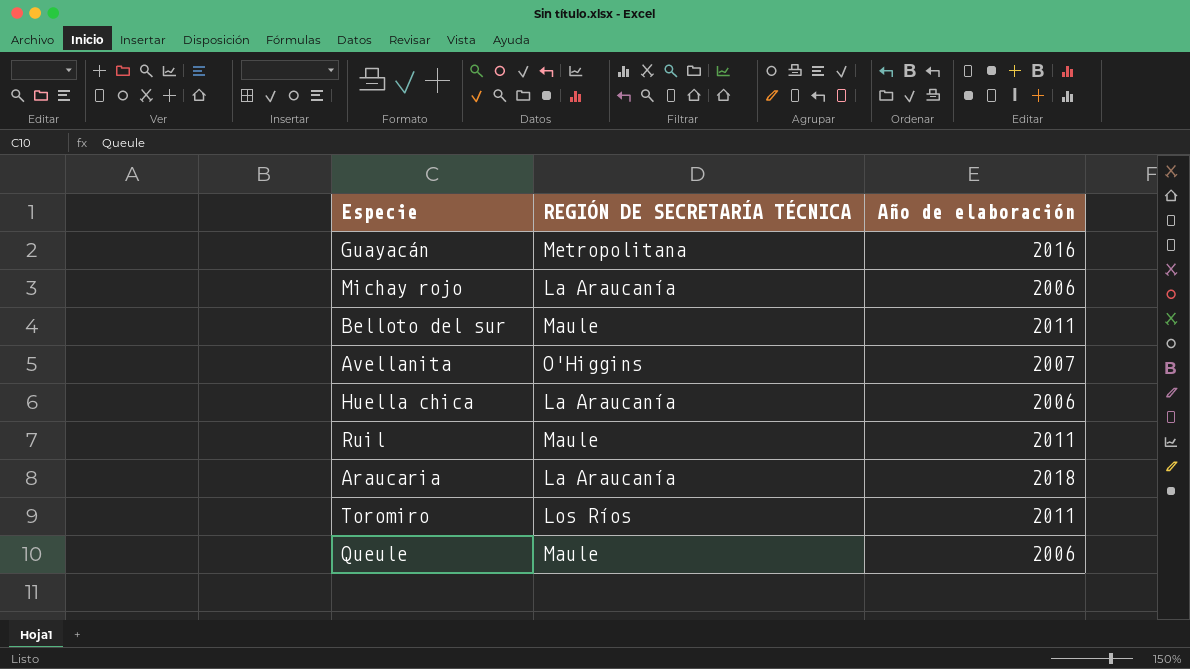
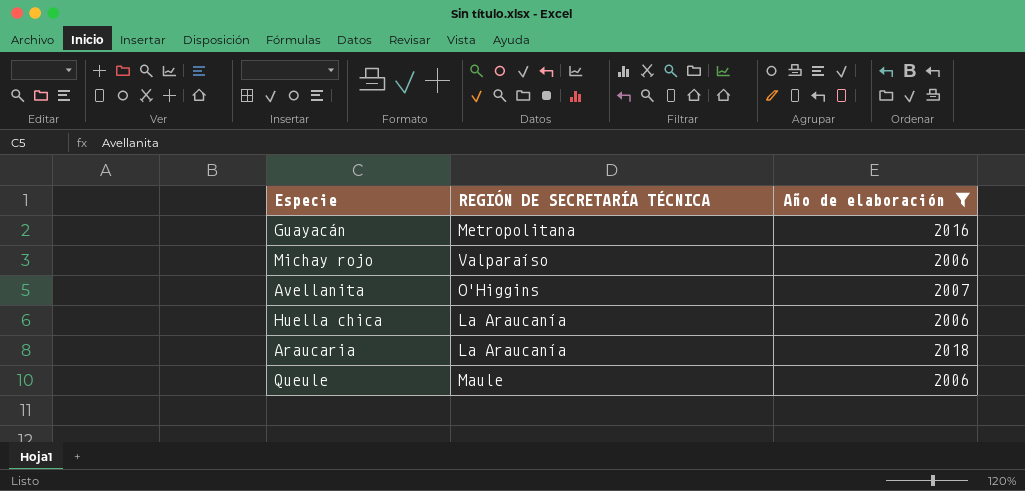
filter: none -> Año de elaboración != 2011
Michay rojo | REGIÓN DE SECRETARÍA TÉCNICA: La Araucanía -> Valparaíso

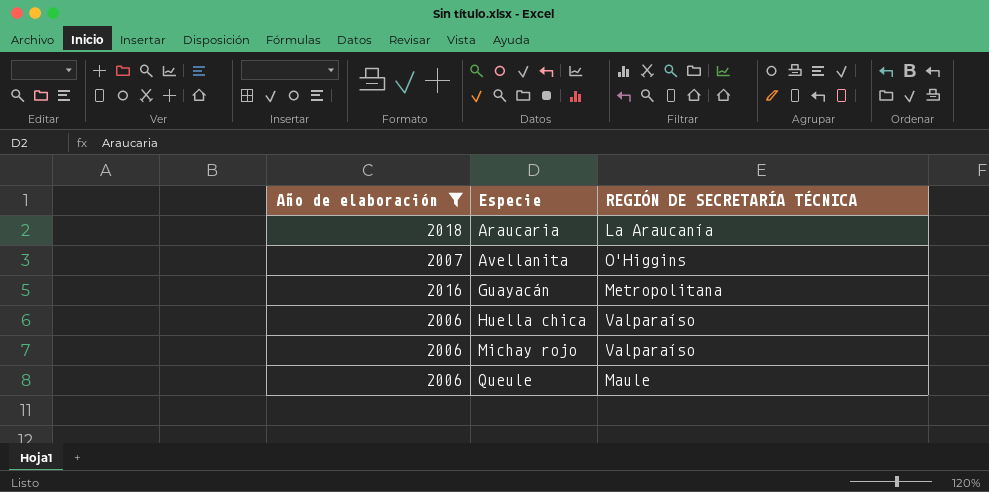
row order: none -> Especie ascending
column Año de elaboración | position: 3 -> 1
Huella chica | REGIÓN DE SECRETARÍA TÉCNICA: La Araucanía -> Valparaíso

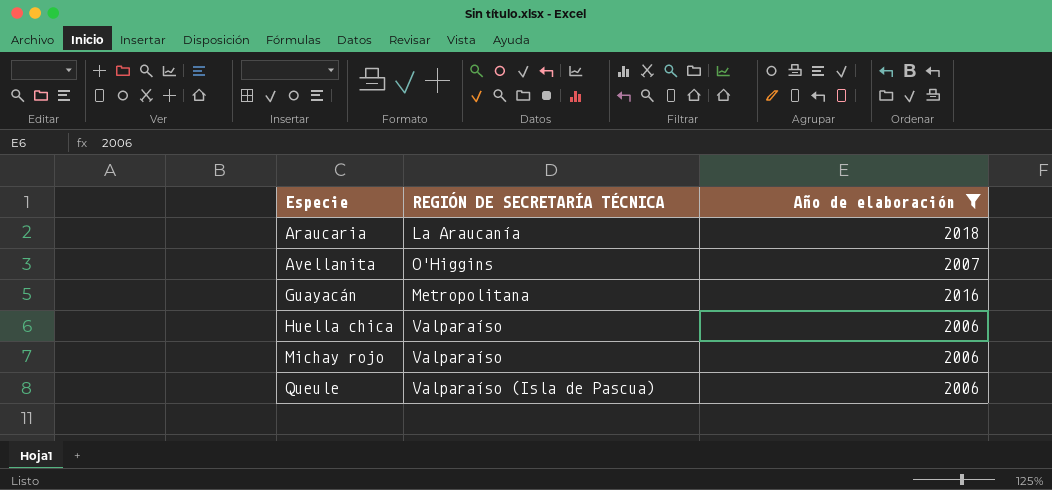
column Año de elaboración | position: 1 -> 3
Queule | REGIÓN DE SECRETARÍA TÉCNICA: Maule -> Valparaíso (Isla de Pascua)

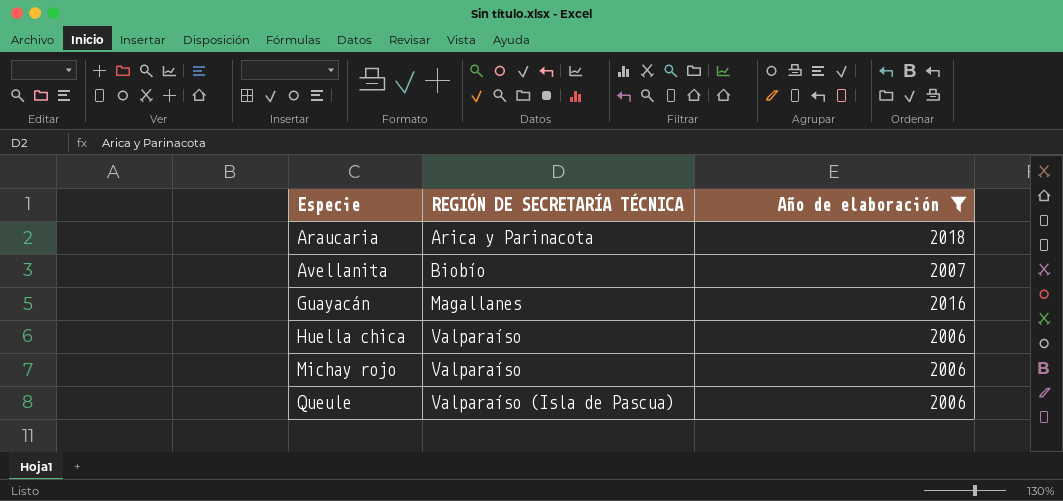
Araucaria | REGIÓN DE SECRETARÍA TÉCNICA: La Araucanía -> Arica y Parinacota
Avellanita | REGIÓN DE SECRETARÍA TÉCNICA: O'Higgins -> Biobío
Guayacán | REGIÓN DE SECRETARÍA TÉCNICA: Metropolitana -> Magallanes

